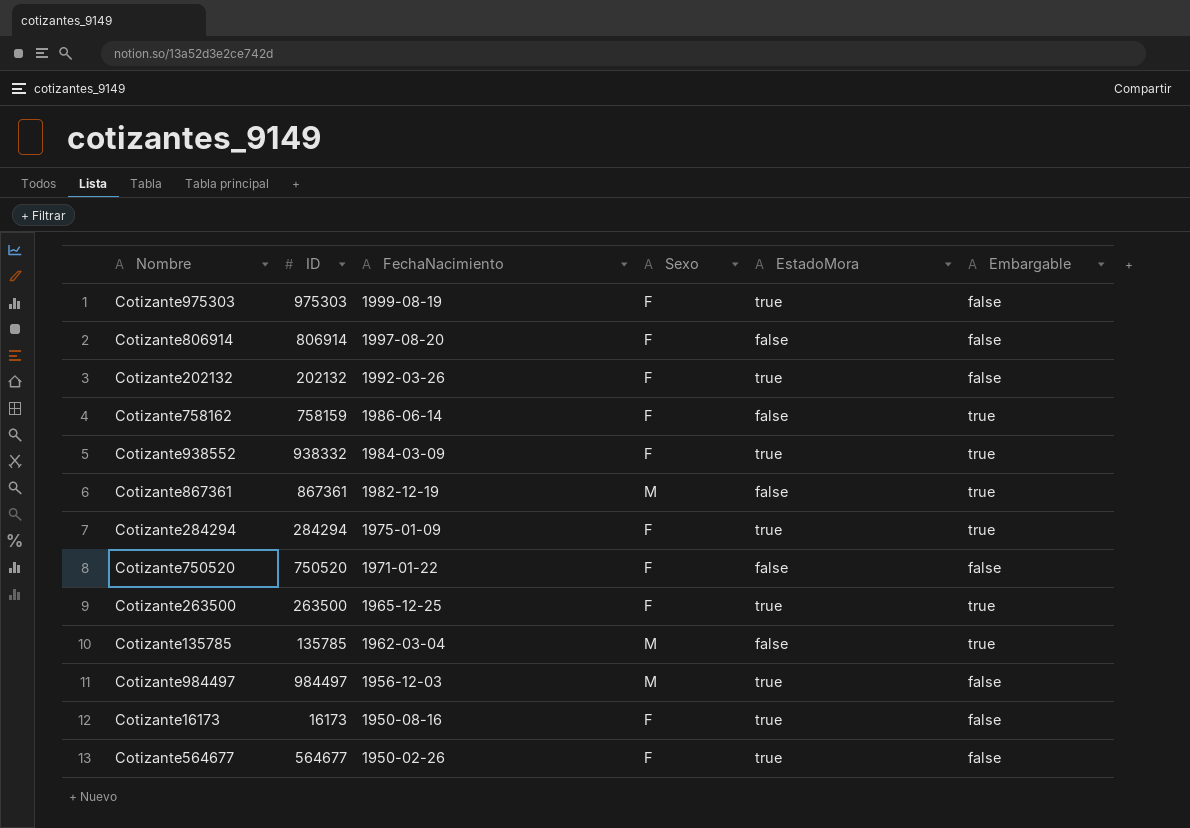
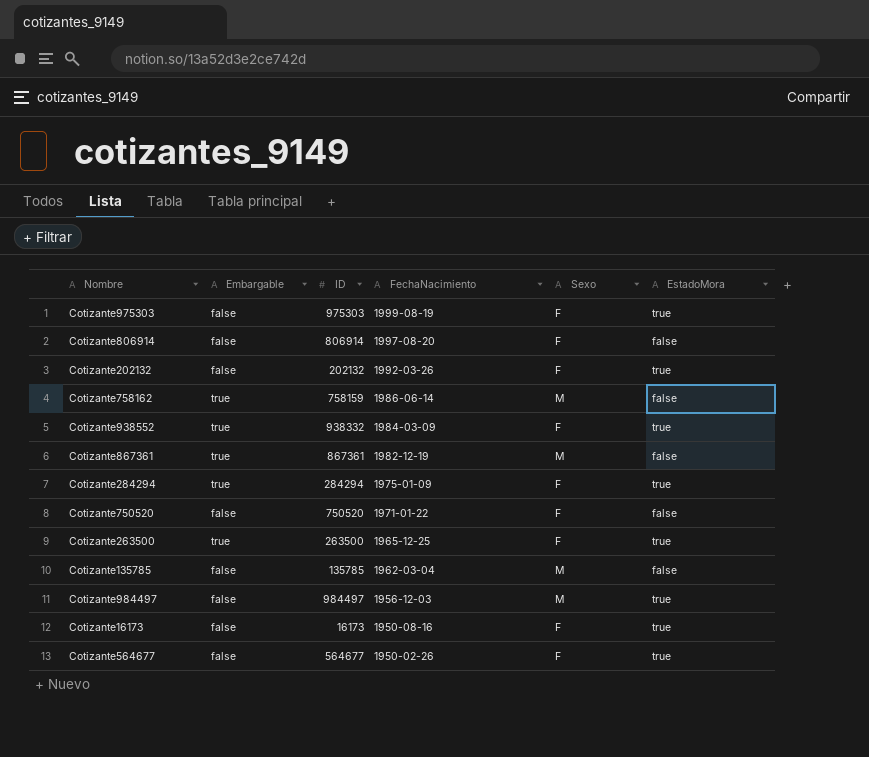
column Embargable | position: 6 -> 2
Cotizante758162 | Sexo: F -> M
Cotizante135785 | Embargable: true -> false

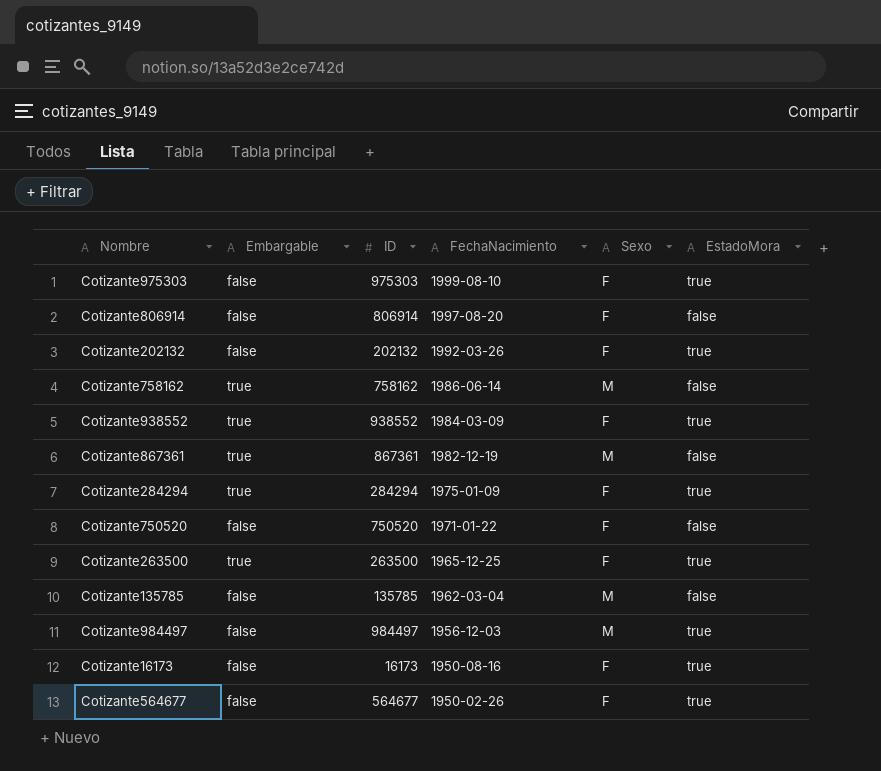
Cotizante975303 | FechaNacimiento: 1999-08-19 -> 1999-08-10
Cotizante758162 | ID: 758159 -> 758162
Cotizante938552 | ID: 938332 -> 938552

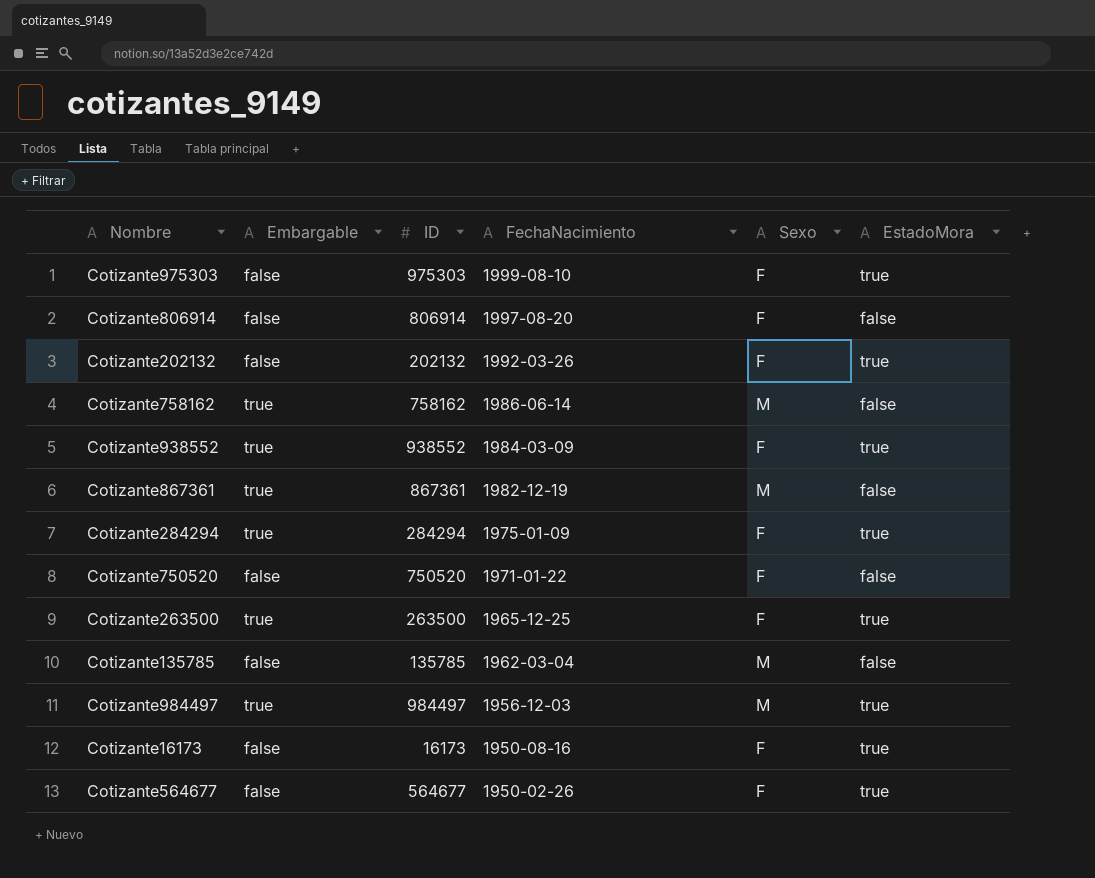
Cotizante984497 | Embargable: false -> true

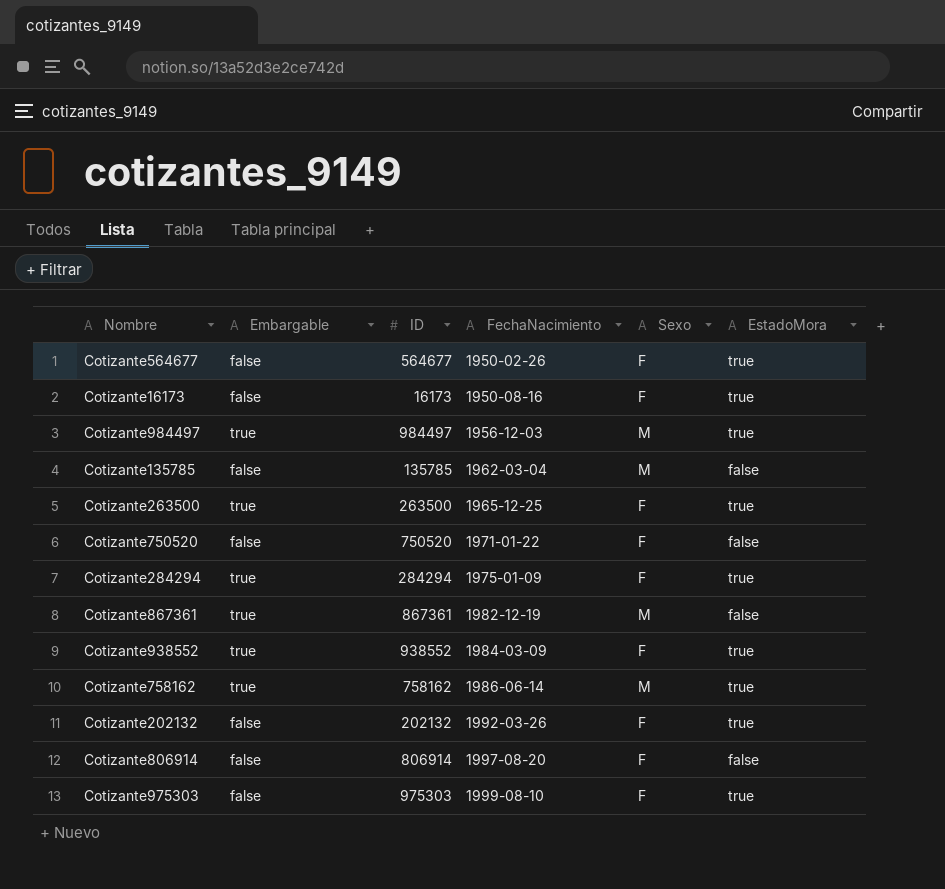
row order: FechaNacimiento descending -> FechaNacimiento ascending
Cotizante758162 | EstadoMora: false -> true

